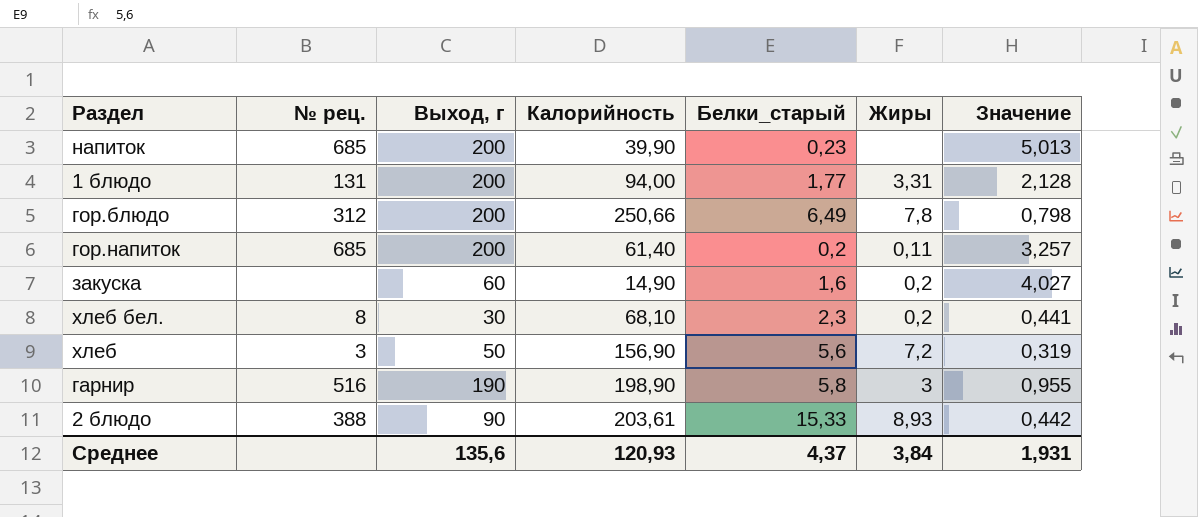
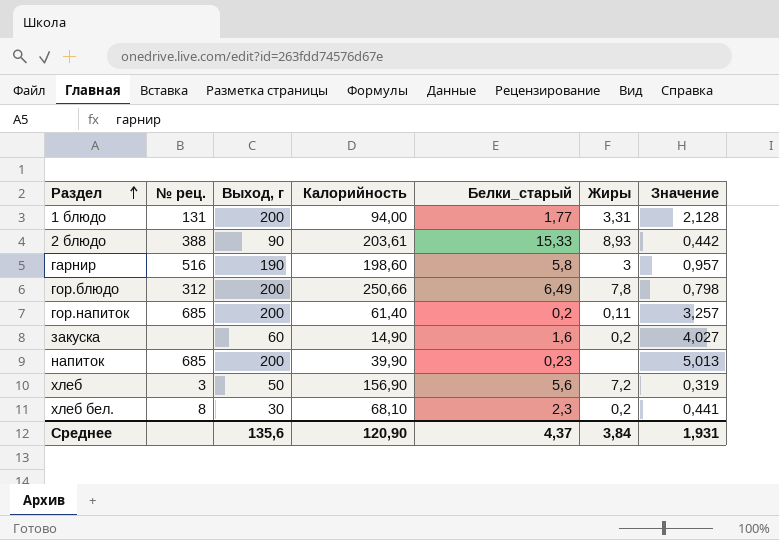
row order: none -> Раздел ascending
гарнир | Калорийность: 198,90 -> 198,60
гарнир | Значение: 0,955 -> 0,957
Среднее | Калорийность: 120,93 -> 120,90

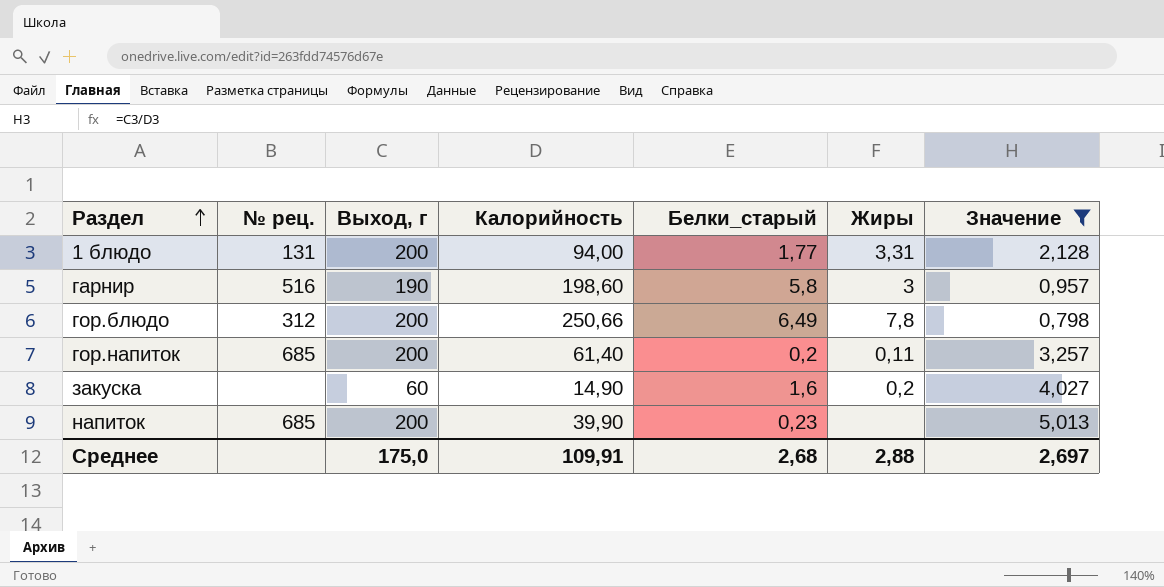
filter: none -> Значение >= 0,798
Среднее | Выход, г: 135,6 -> 175,0
Среднее | Калорийность: 120,90 -> 109,91
Среднее | Белки_старый: 4,37 -> 2,68
Среднее | Жиры: 3,84 -> 2,88
Среднее | Значение: 1,931 -> 2,697

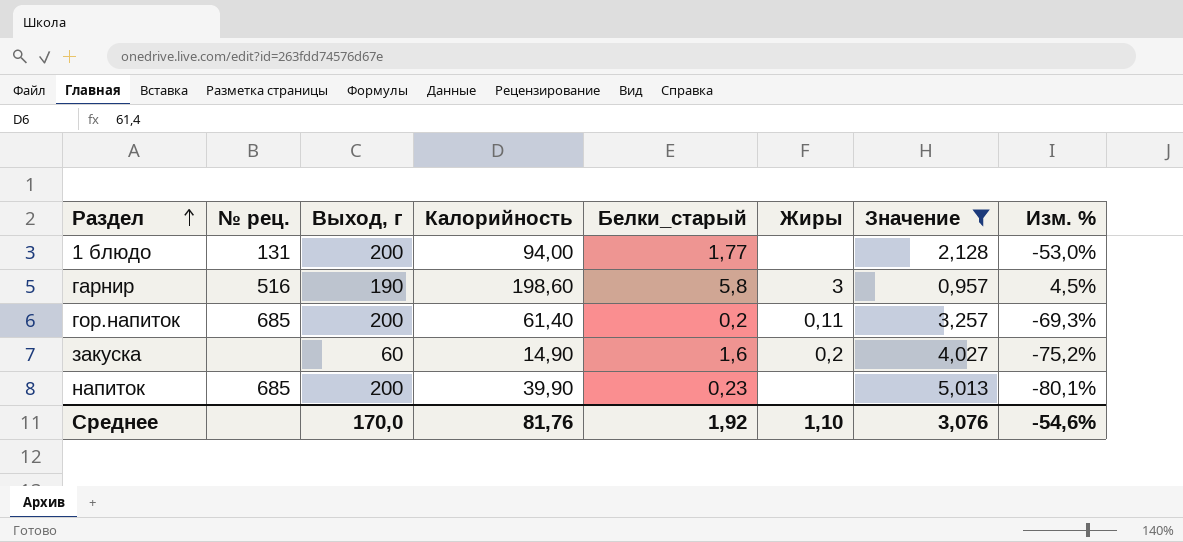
column Изм. % | formula: none -> ([Калорийность] - [Выход, г]) / [Выход, г]
row гор.блюдо: 312 | 200 | 250,66 | 6,49 | 7,8 | 0,798 -> none
1 блюдо | Жиры: 3,31 -> none
Среднее | Выход, г: 175,0 -> 170,0
Среднее | Калорийность: 109,91 -> 81,76
Среднее | Белки_старый: 2,68 -> 1,92
Среднее | Жиры: 2,88 -> 1,10
Среднее | Значение: 2,697 -> 3,076

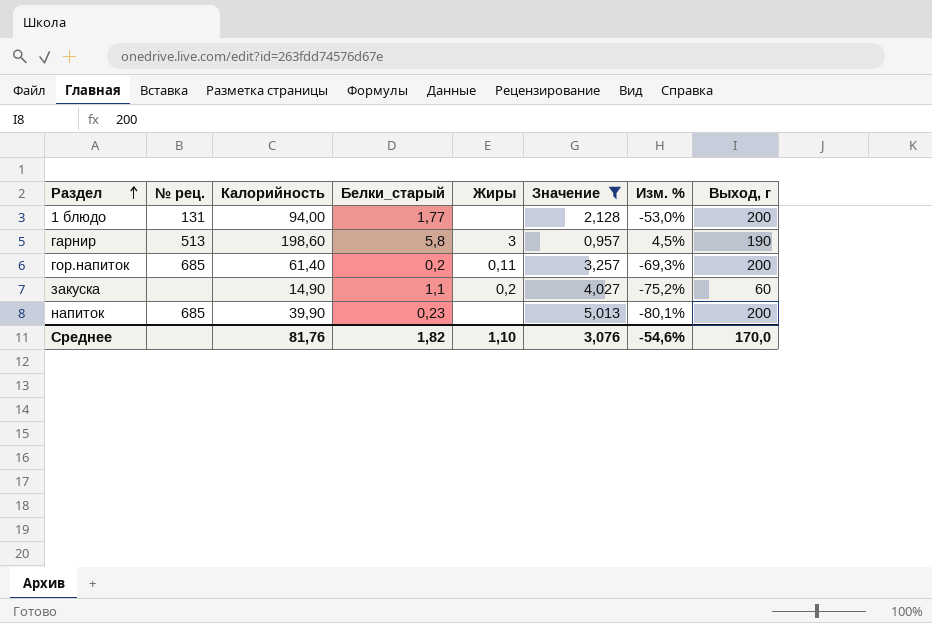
column Выход, г | position: 3 -> 8
гарнир | № рец.: 516 -> 513
закуска | Белки_старый: 1,6 -> 1,1
Среднее | Белки_старый: 1,92 -> 1,82

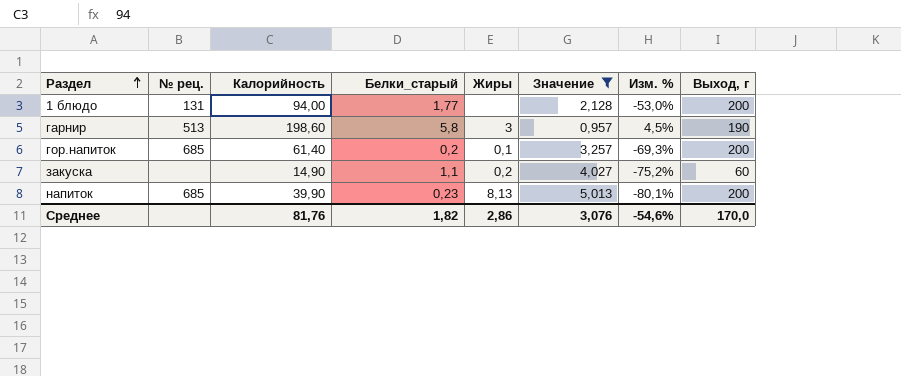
гор.напиток | Жиры: 0,11 -> 0,1
напиток | Жиры: none -> 8,13
Среднее | Жиры: 1,10 -> 2,86

